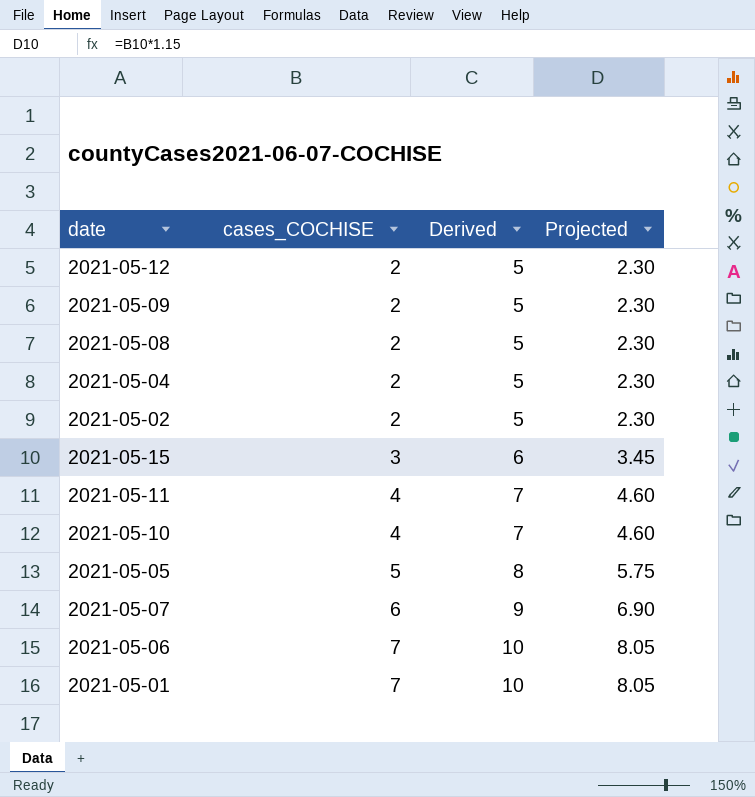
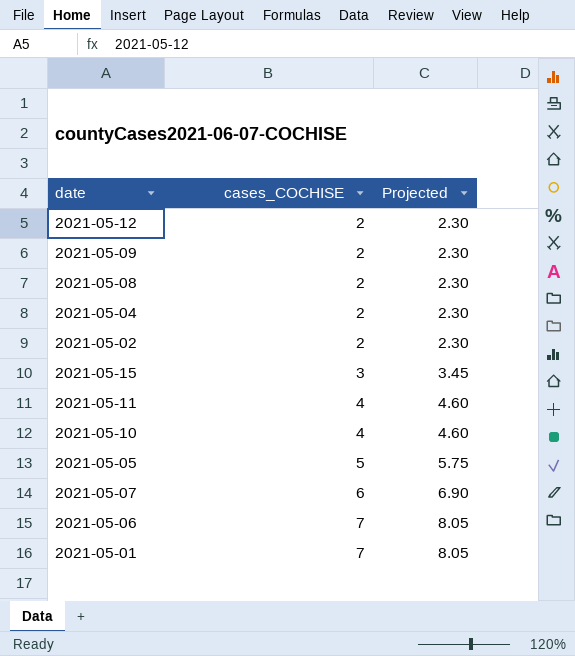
column Derived | formula: [cases_COCHISE] + 3 -> none

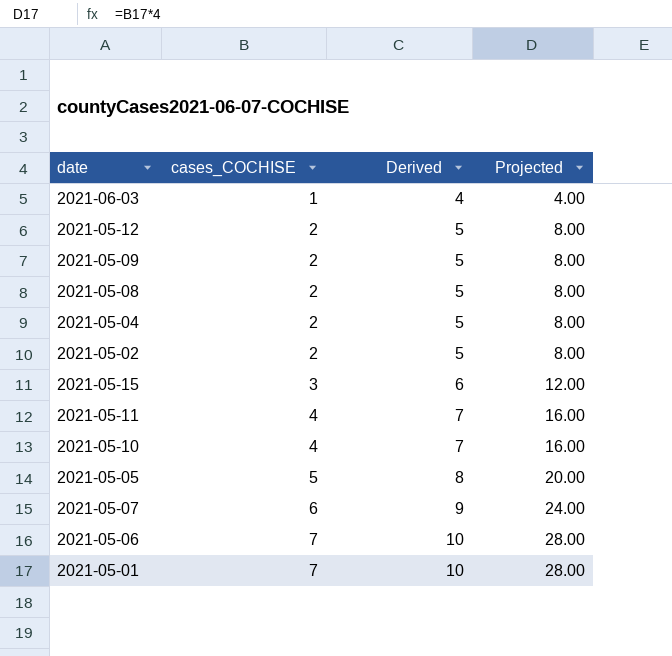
column Derived | formula: none -> [cases_COCHISE] + 3
column Projected | formula: [cases_COCHISE] * 1.15 -> [cases_COCHISE] * 4
row 2021-06-03: none -> 1 | 4 | 4.00

